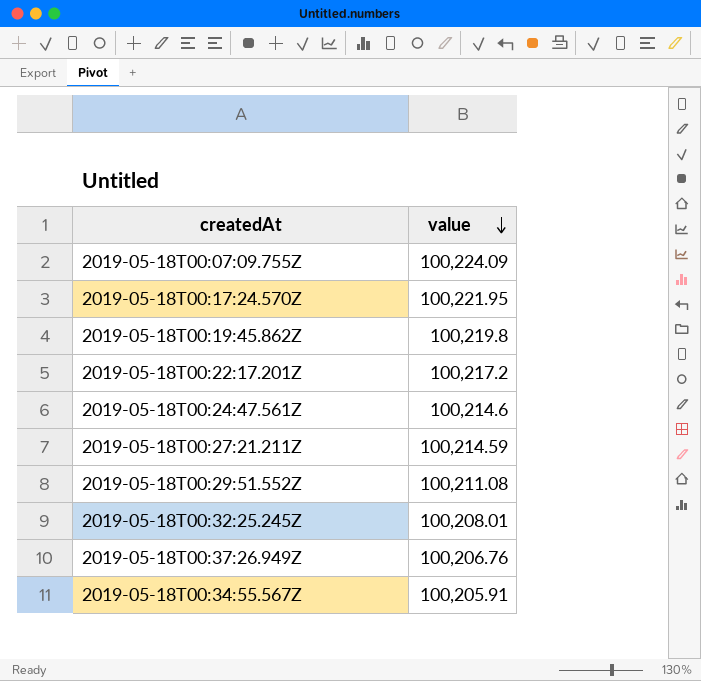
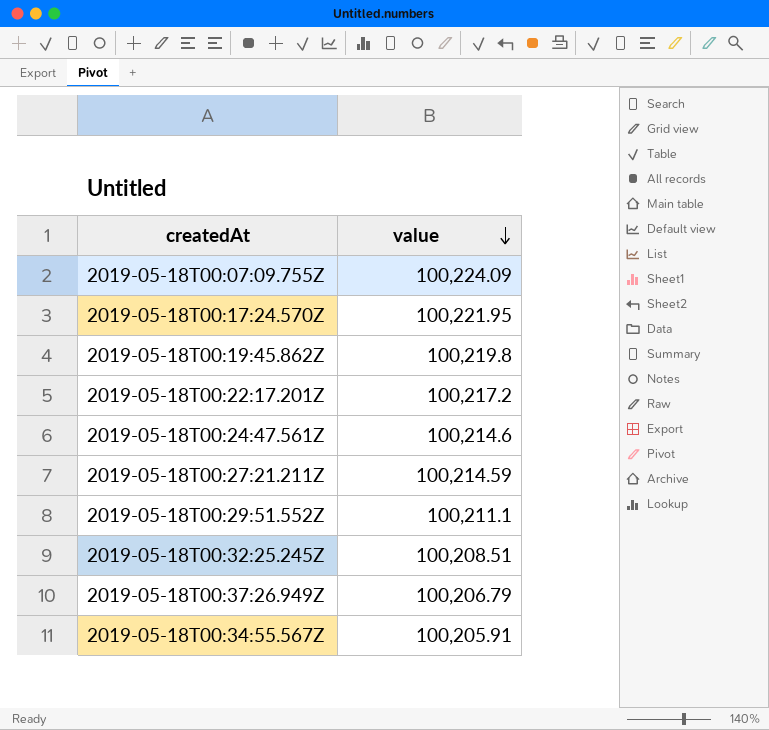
2019-05-18T00:29:51.552Z | value: 100,211.08 -> 100,211.1
2019-05-18T00:32:25.245Z | value: 100,208.01 -> 100,208.51
2019-05-18T00:37:26.949Z | value: 100,206.76 -> 100,206.79

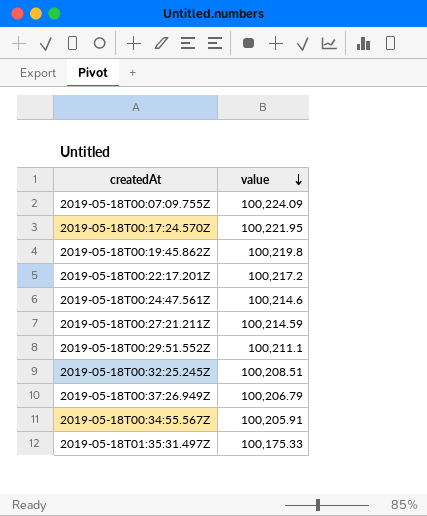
row 2019-05-18T01:35:31.497Z: none -> 100,175.33

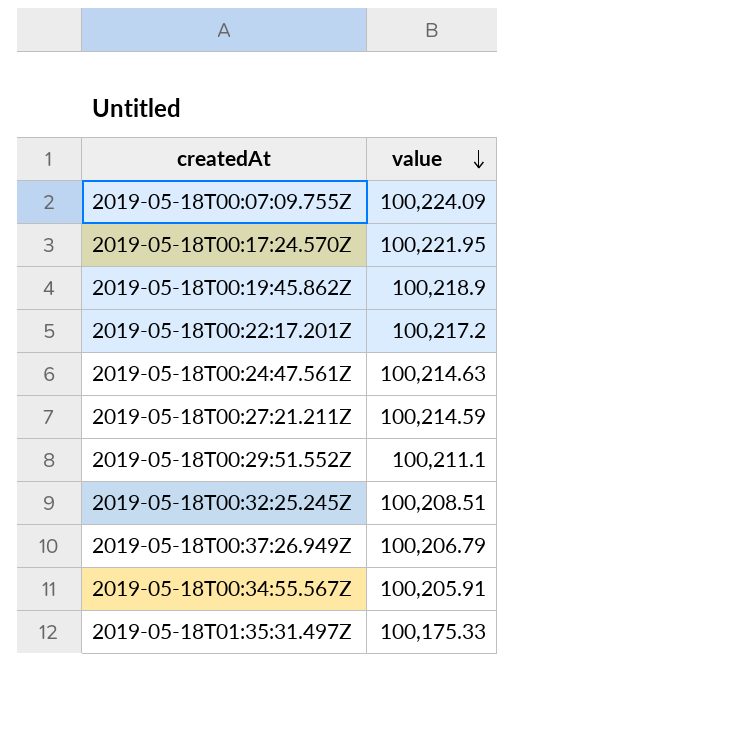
2019-05-18T00:19:45.862Z | value: 100,219.8 -> 100,218.9
2019-05-18T00:24:47.561Z | value: 100,214.6 -> 100,214.63

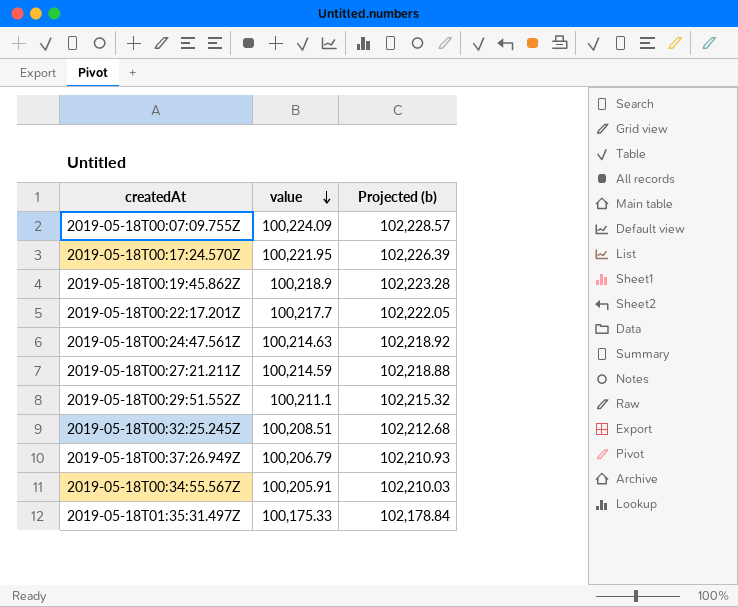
column Projected (b) | formula: none -> [value] * 1.02
2019-05-18T00:22:17.201Z | value: 100,217.2 -> 100,217.7

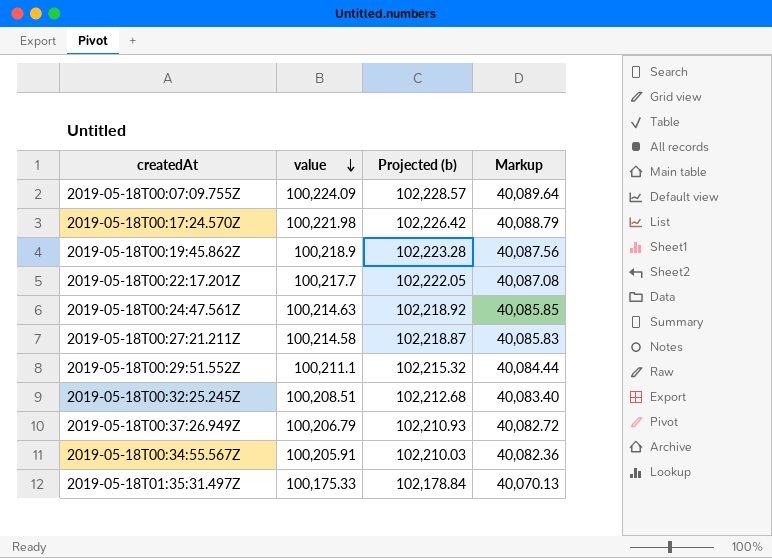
column Markup | formula: none -> [value] * 0.4
2019-05-18T00:17:24.570Z | value: 100,221.95 -> 100,221.98
2019-05-18T00:17:24.570Z | Projected (b): 102,226.39 -> 102,226.42
2019-05-18T00:27:21.211Z | value: 100,214.59 -> 100,214.58
2019-05-18T00:27:21.211Z | Projected (b): 102,218.88 -> 102,218.87

